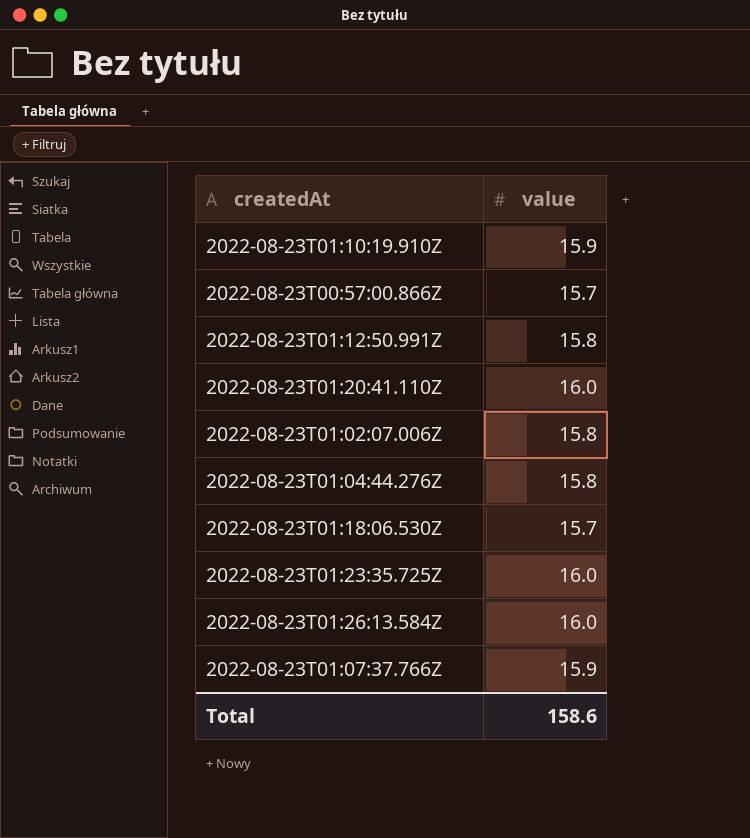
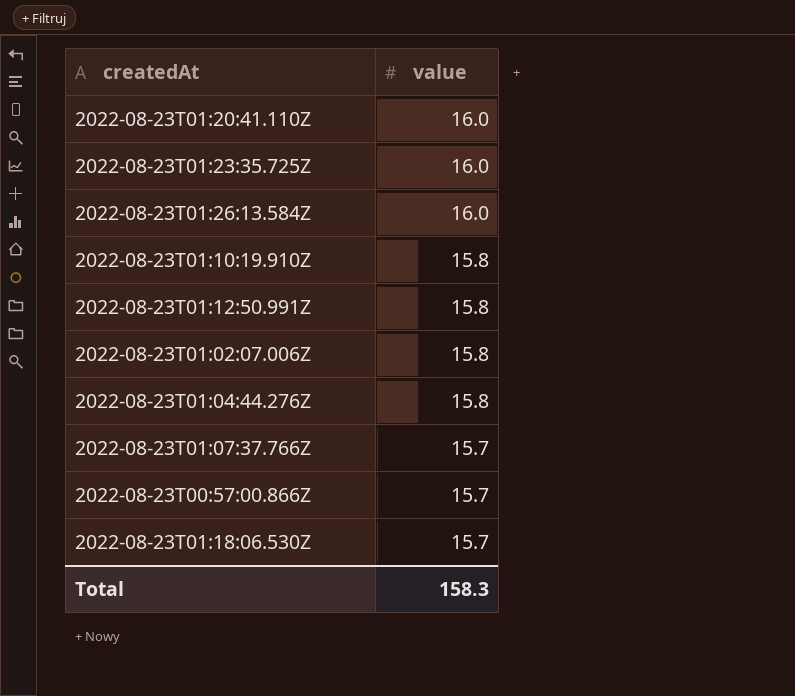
row order: none -> value descending
2022-08-23T01:10:19.910Z | value: 15.9 -> 15.8
2022-08-23T01:07:37.766Z | value: 15.9 -> 15.7
Total | value: 158.6 -> 158.3

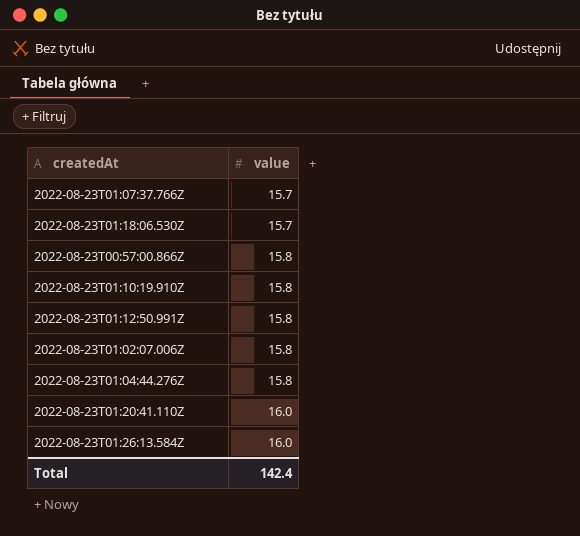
row order: value descending -> value ascending
row 2022-08-23T01:23:35.725Z: 16.0 -> none
2022-08-23T00:57:00.866Z | value: 15.7 -> 15.8
Total | value: 158.3 -> 142.4

